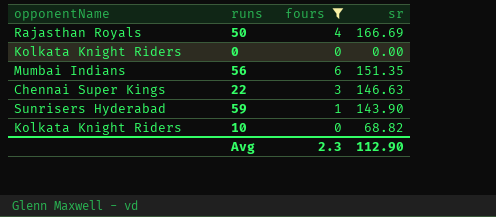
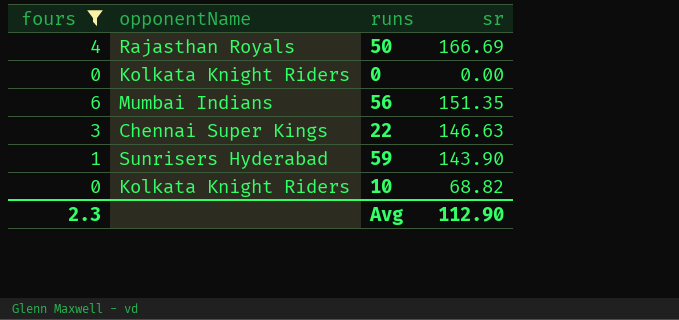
column fours | position: 3 -> 1

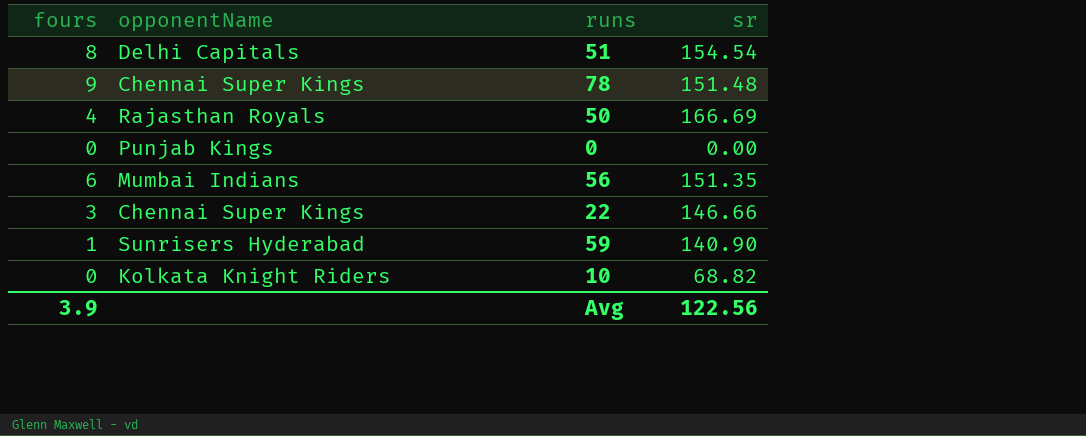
filter: fours <= 6 -> none
0 | opponentName: Kolkata Knight Riders -> Punjab Kings
22 | sr: 146.63 -> 146.66
59 | sr: 143.90 -> 140.90
Avg | fours: 2.3 -> 3.9
Avg | sr: 112.90 -> 122.56

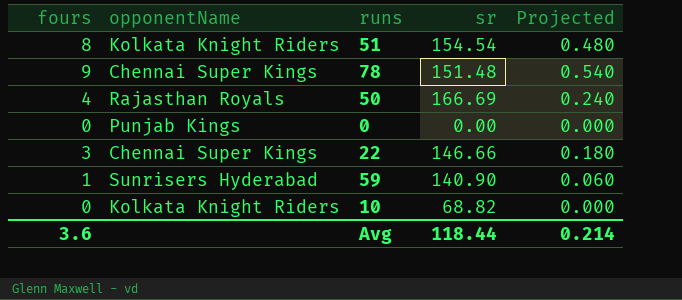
column Projected | formula: none -> [fours] * 0.06
row 56: 6 | Mumbai Indians | 151.35 -> none
51 | opponentName: Delhi Capitals -> Kolkata Knight Riders
Avg | fours: 3.9 -> 3.6
Avg | sr: 122.56 -> 118.44

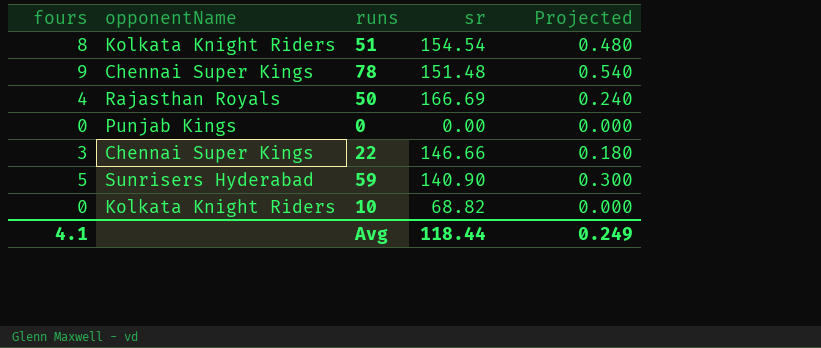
59 | fours: 1 -> 5
59 | Projected: 0.060 -> 0.300
Avg | fours: 3.6 -> 4.1
Avg | Projected: 0.214 -> 0.249

